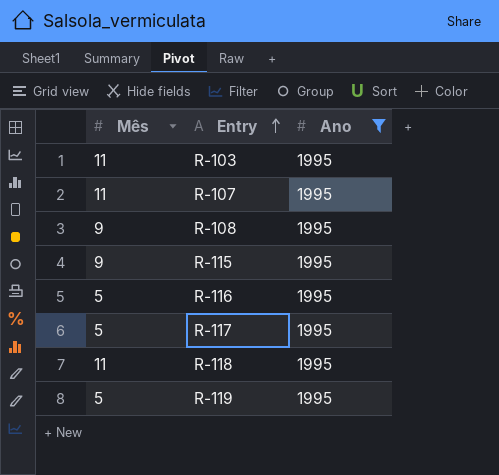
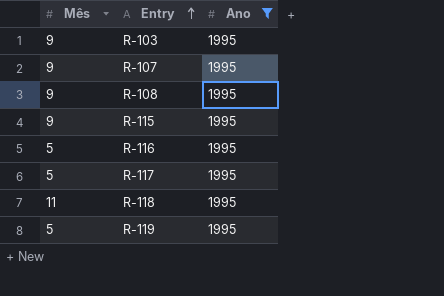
R-103 | Mês: 11 -> 9
R-107 | Mês: 11 -> 9

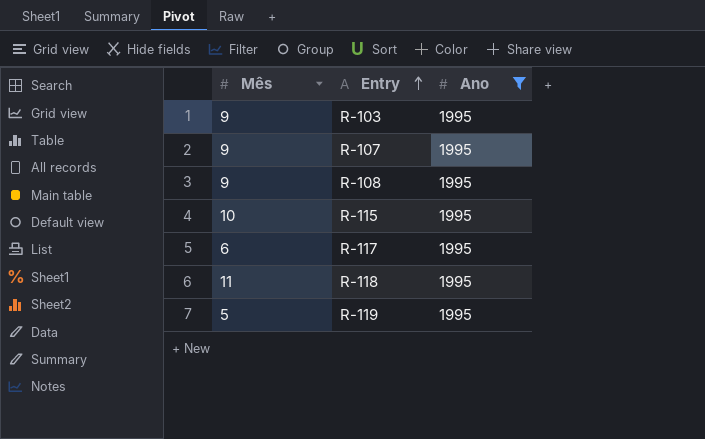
row R-116: 5 | 1995 -> none
R-115 | Mês: 9 -> 10
R-117 | Mês: 5 -> 6

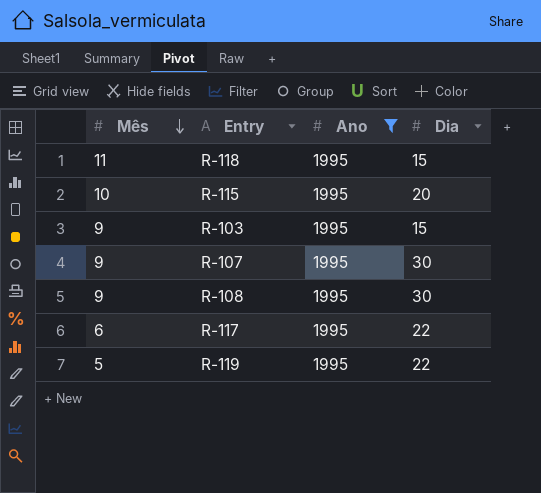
row order: Entry ascending -> Mês descending
column Dia | position: none -> 4

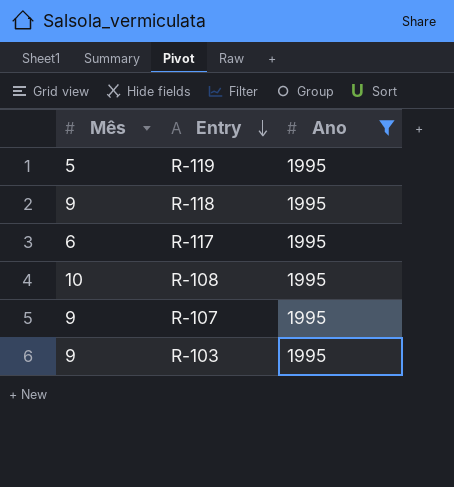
row order: Mês descending -> Entry descending
column Dia | position: 4 -> none
row R-115: 10 | 1995 | 20 -> none
R-118 | Mês: 11 -> 9
R-108 | Mês: 9 -> 10

